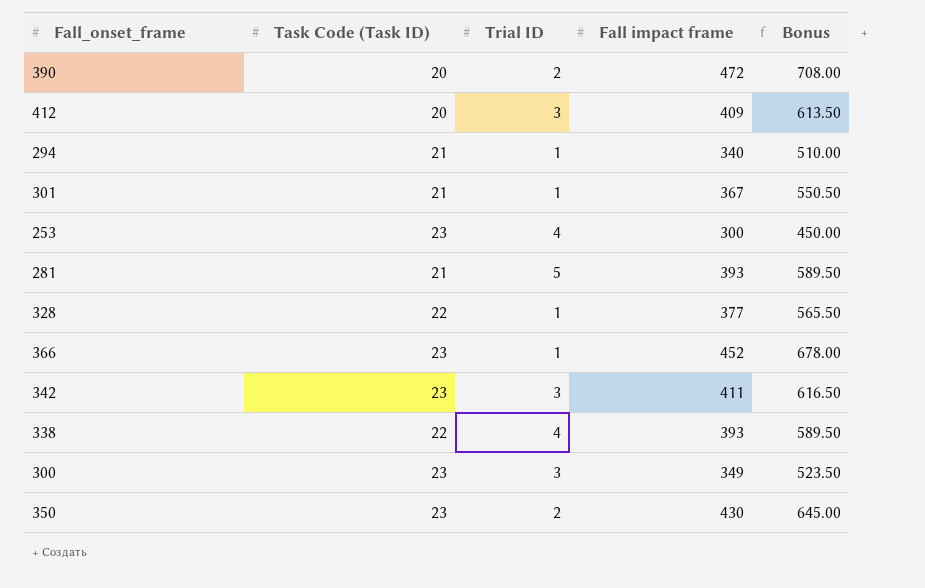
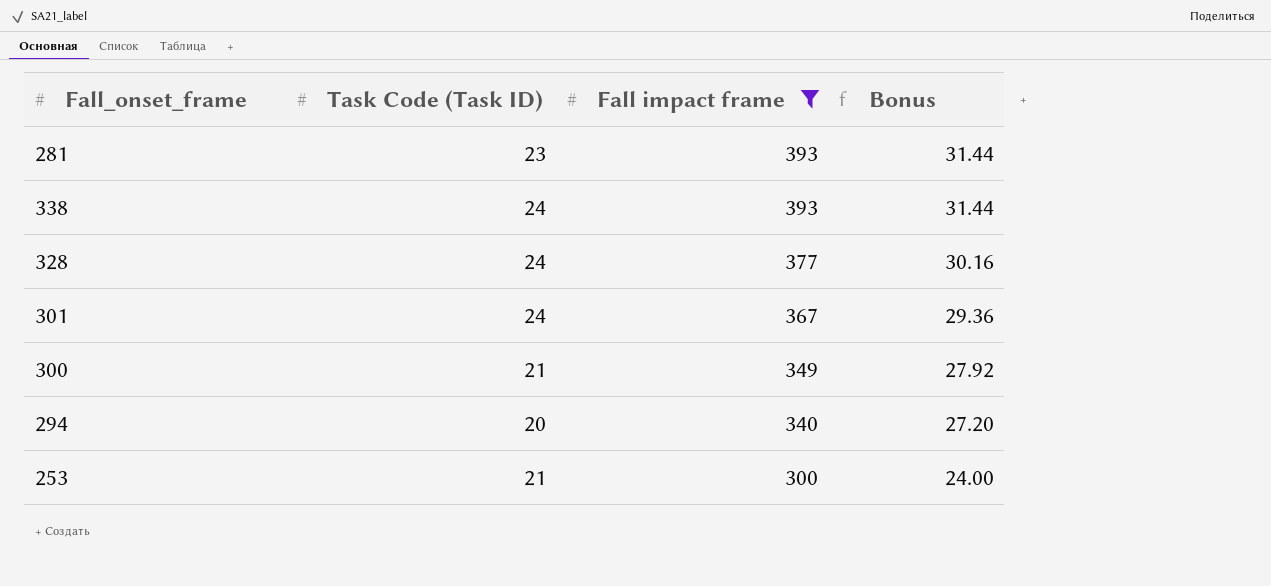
filter: none -> Fall impact frame <= 393
row order: none -> Fall impact frame descending
column Trial ID | position: 3 -> none
column Bonus | formula: [Fall impact frame] * 1.5 -> [Fall impact frame] * 0.08
281 | Task Code (Task ID): 21 -> 23
338 | Task Code (Task ID): 22 -> 24
328 | Task Code (Task ID): 22 -> 24
301 | Task Code (Task ID): 21 -> 24
300 | Task Code (Task ID): 23 -> 21
294 | Task Code (Task ID): 21 -> 20
253 | Task Code (Task ID): 23 -> 21

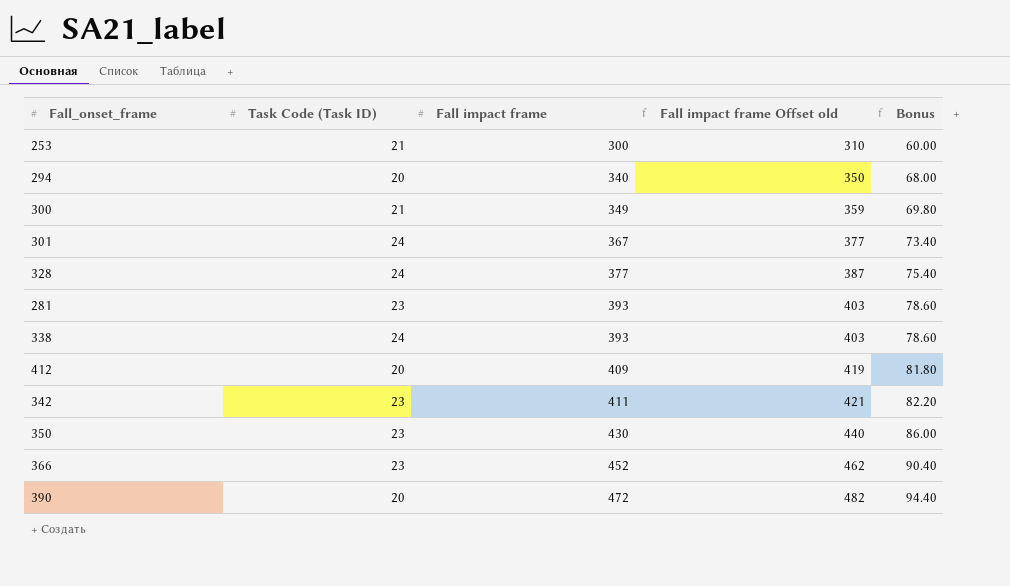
filter: Fall impact frame <= 393 -> none
row order: Fall impact frame descending -> Fall impact frame ascending
column Fall impact frame Offset old | formula: none -> [Fall impact frame] + 10
column Bonus | formula: [Fall impact frame] * 0.08 -> [Fall impact frame] * 0.2

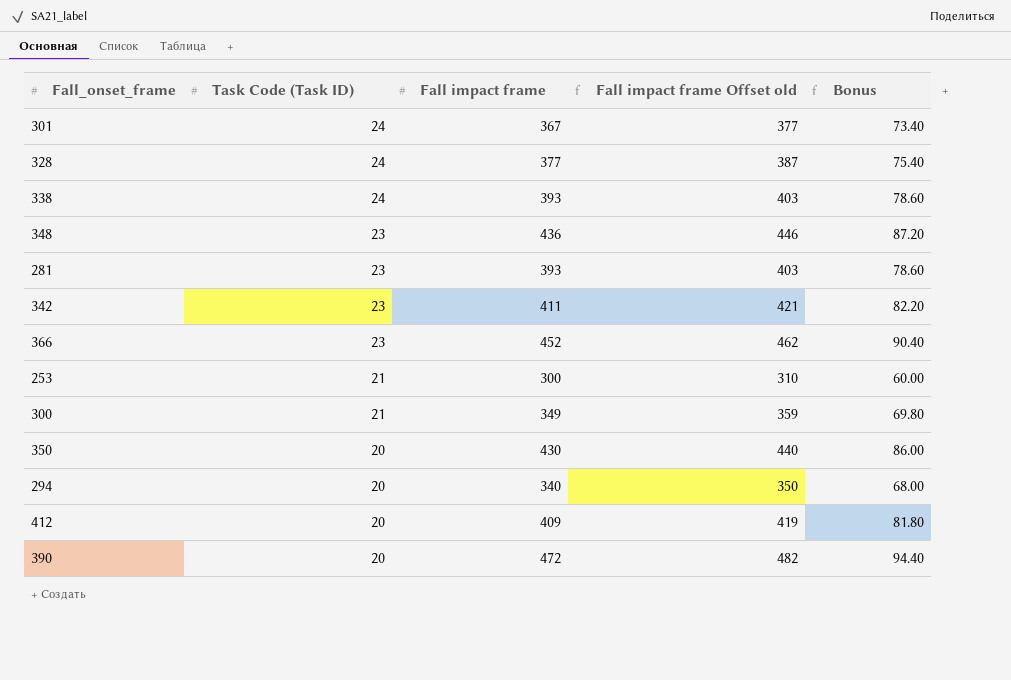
row order: Fall impact frame ascending -> Task Code (Task ID) descending
row 348: none -> 23 | 436 | 446 | 87.20
350 | Task Code (Task ID): 23 -> 20

